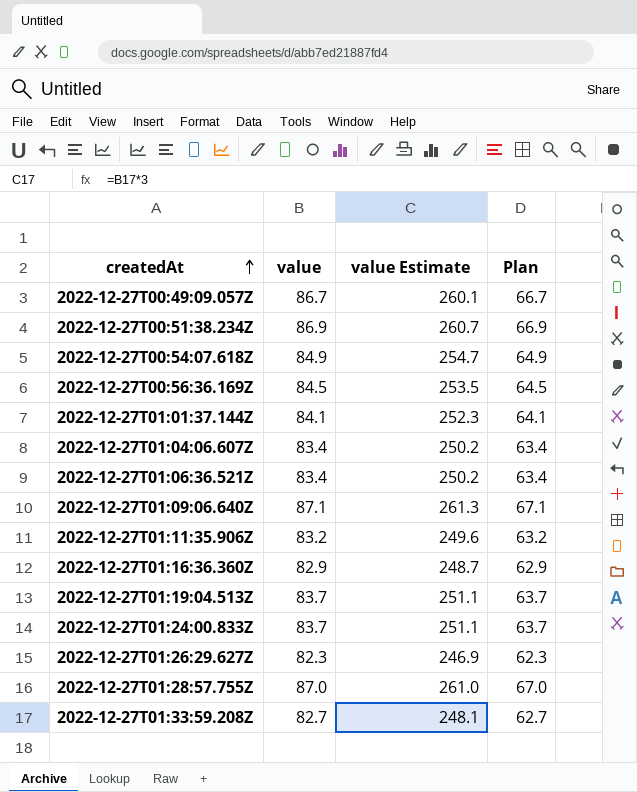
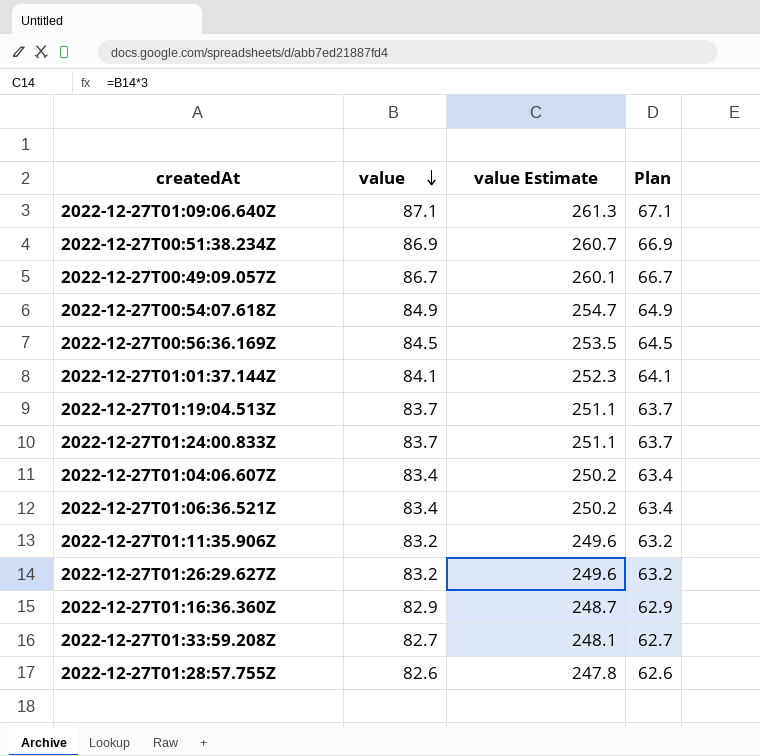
row order: createdAt ascending -> value descending
2022-12-27T01:26:29.627Z | value: 82.3 -> 83.2
2022-12-27T01:26:29.627Z | value Estimate: 246.9 -> 249.6
2022-12-27T01:26:29.627Z | Plan: 62.3 -> 63.2
2022-12-27T01:28:57.755Z | value: 87.0 -> 82.6
2022-12-27T01:28:57.755Z | value Estimate: 261.0 -> 247.8
2022-12-27T01:28:57.755Z | Plan: 67.0 -> 62.6

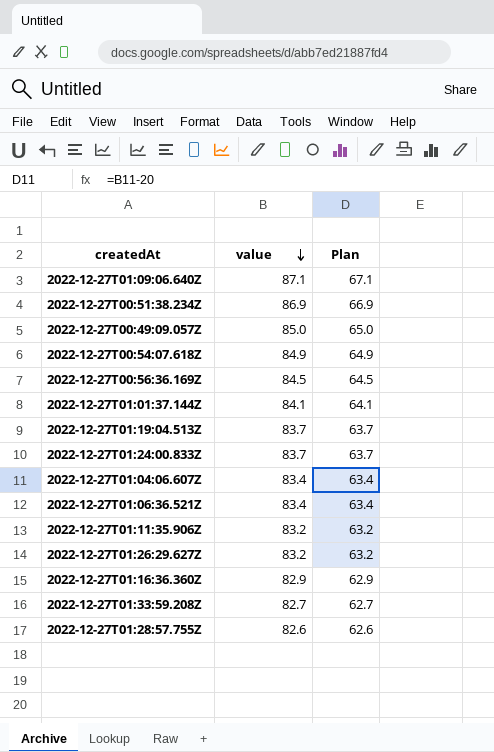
column value Estimate | formula: [value] * 3 -> none
2022-12-27T00:49:09.057Z | value: 86.7 -> 85.0
2022-12-27T00:49:09.057Z | Plan: 66.7 -> 65.0

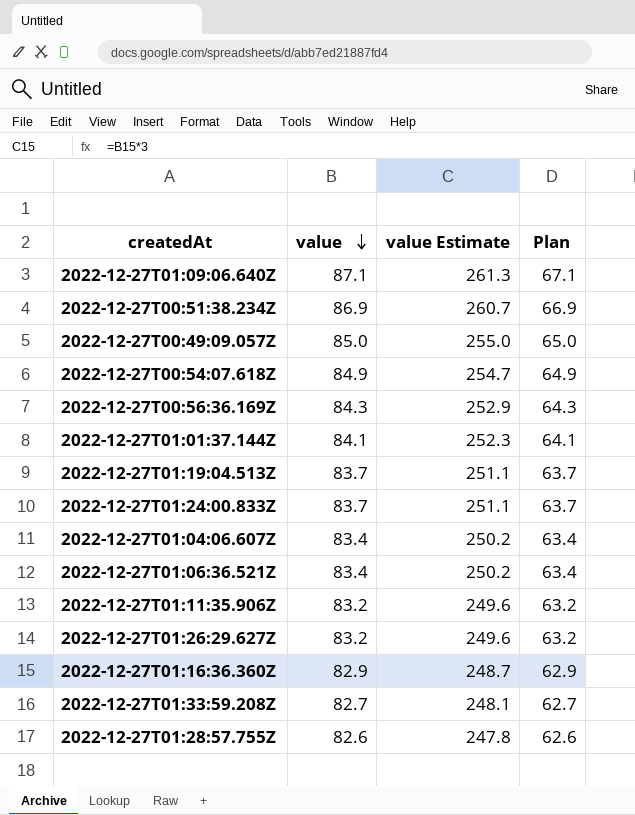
column value Estimate | formula: none -> [value] * 3
2022-12-27T00:56:36.169Z | value: 84.5 -> 84.3
2022-12-27T00:56:36.169Z | Plan: 64.5 -> 64.3

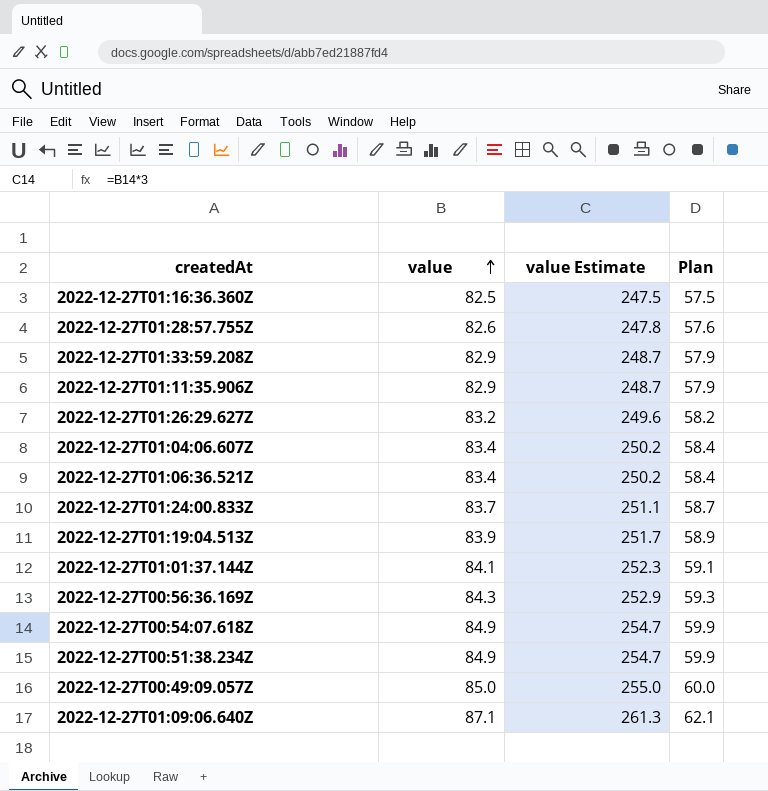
row order: value descending -> value ascending
column Plan | formula: [value] - 20 -> [value] - 25
2022-12-27T01:16:36.360Z | value: 82.9 -> 82.5
2022-12-27T01:16:36.360Z | value Estimate: 248.7 -> 247.5
2022-12-27T01:33:59.208Z | value: 82.7 -> 82.9
2022-12-27T01:33:59.208Z | value Estimate: 248.1 -> 248.7
2022-12-27T01:11:35.906Z | value: 83.2 -> 82.9
2022-12-27T01:11:35.906Z | value Estimate: 249.6 -> 248.7
2022-12-27T01:19:04.513Z | value: 83.7 -> 83.9
2022-12-27T01:19:04.513Z | value Estimate: 251.1 -> 251.7
2022-12-27T00:51:38.234Z | value: 86.9 -> 84.9
2022-12-27T00:51:38.234Z | value Estimate: 260.7 -> 254.7

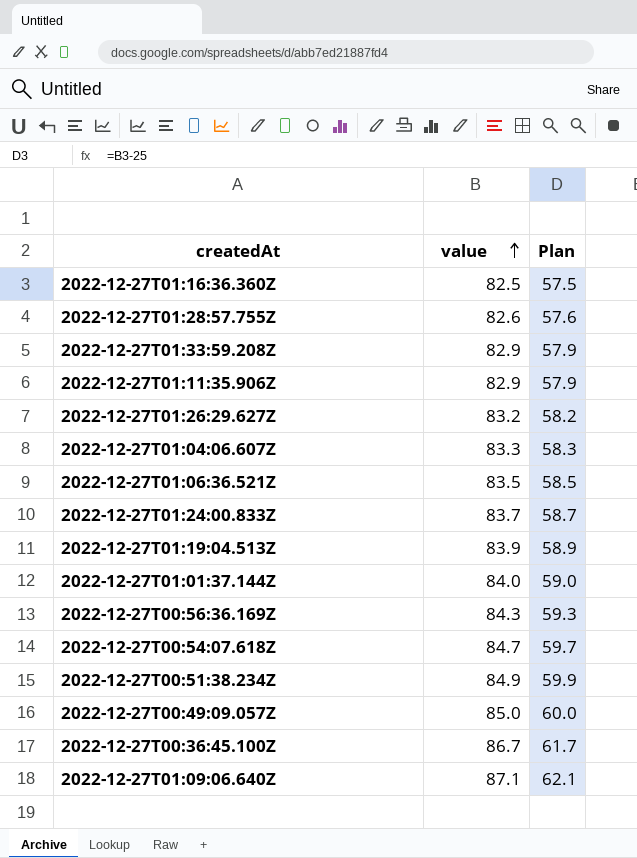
column value Estimate | formula: [value] * 3 -> none
2022-12-27T01:04:06.607Z | value: 83.4 -> 83.3
2022-12-27T01:04:06.607Z | Plan: 58.4 -> 58.3
2022-12-27T01:06:36.521Z | value: 83.4 -> 83.5
2022-12-27T01:06:36.521Z | Plan: 58.4 -> 58.5
2022-12-27T01:01:37.144Z | value: 84.1 -> 84.0
2022-12-27T01:01:37.144Z | Plan: 59.1 -> 59.0
2022-12-27T00:54:07.618Z | value: 84.9 -> 84.7
2022-12-27T00:54:07.618Z | Plan: 59.9 -> 59.7
row 2022-12-27T00:36:45.100Z: none -> 86.7 | 61.7

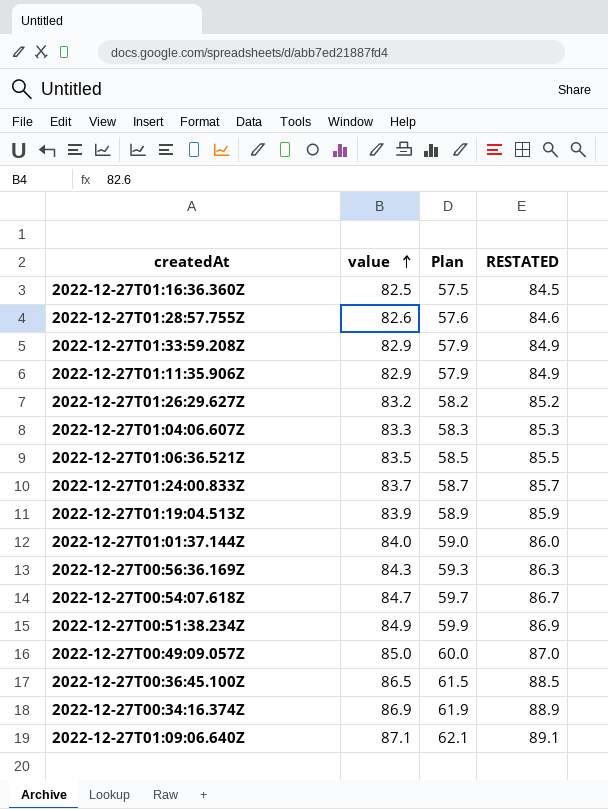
column RESTATED | formula: none -> [value] + 2
2022-12-27T00:36:45.100Z | value: 86.7 -> 86.5
2022-12-27T00:36:45.100Z | Plan: 61.7 -> 61.5
row 2022-12-27T00:34:16.374Z: none -> 86.9 | 61.9 | 88.9

